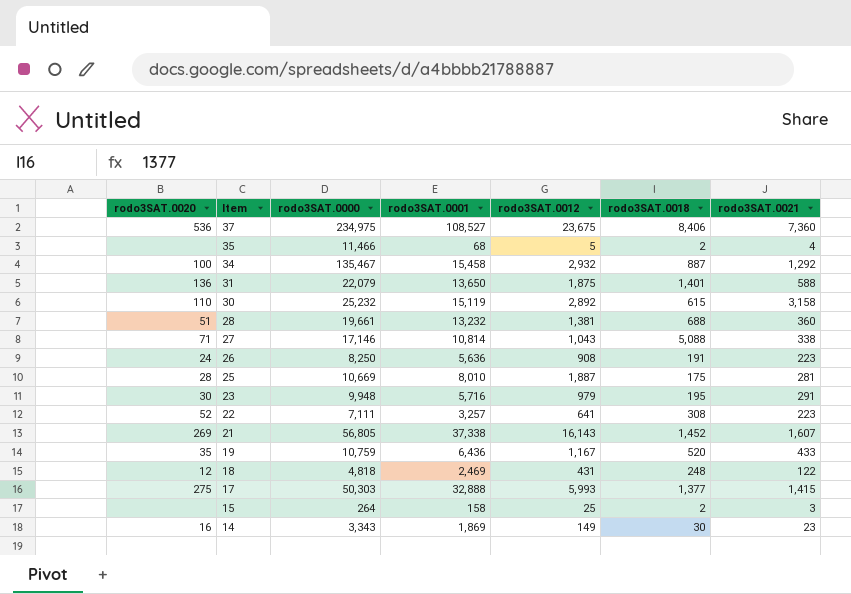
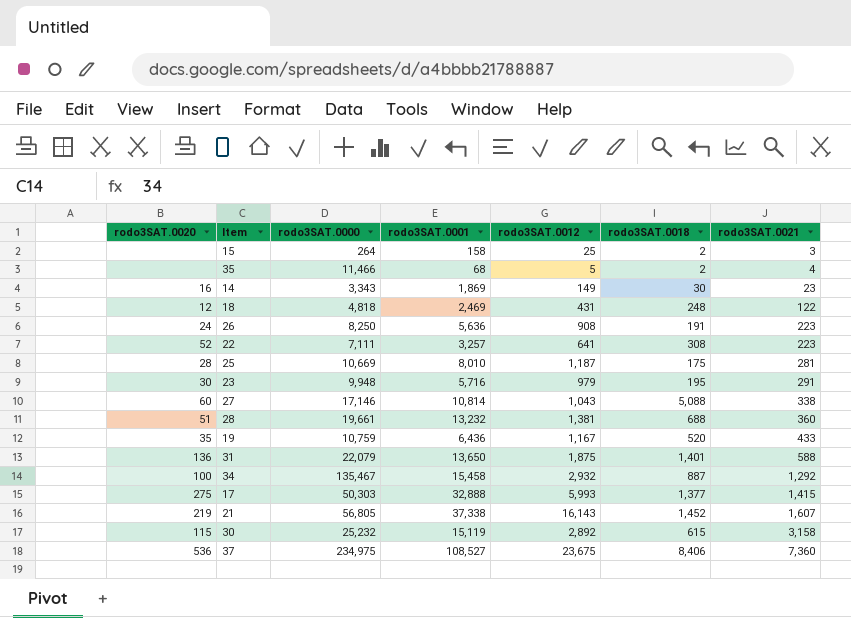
row order: Item descending -> rodo3SAT.0021 ascending
25 | rodo3SAT.0012: 1,887 -> 1,187
27 | rodo3SAT.0020: 71 -> 60
21 | rodo3SAT.0020: 269 -> 219
30 | rodo3SAT.0020: 110 -> 115

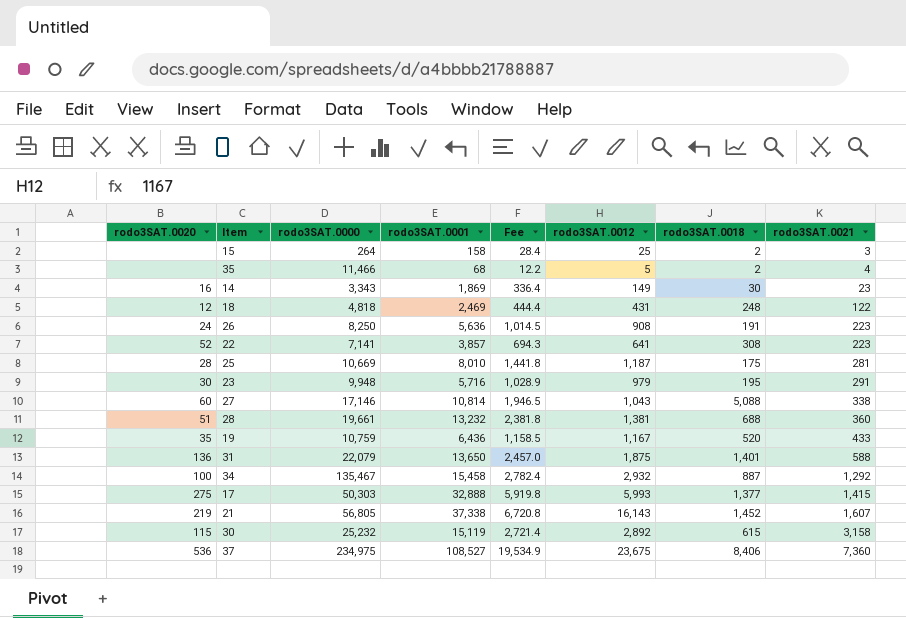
column Fee | formula: none -> [rodo3SAT.0001] * 0.18
22 | rodo3SAT.0000: 7,111 -> 7,141
22 | rodo3SAT.0001: 3,257 -> 3,857

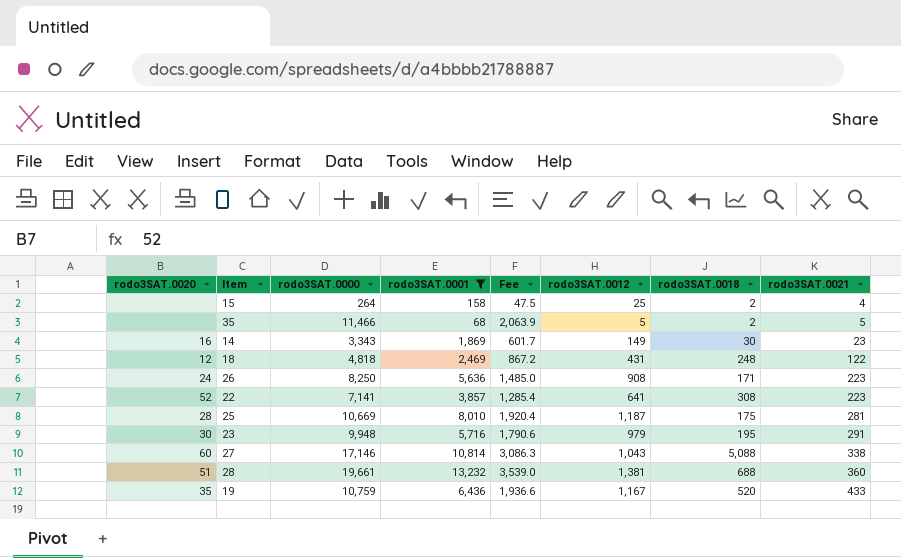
filter: none -> rodo3SAT.0001 <= 13,232
column Fee | formula: [rodo3SAT.0001] * 0.18 -> [rodo3SAT.0000] * 0.18
15 | rodo3SAT.0021: 3 -> 4
35 | rodo3SAT.0021: 4 -> 5
26 | rodo3SAT.0018: 191 -> 171

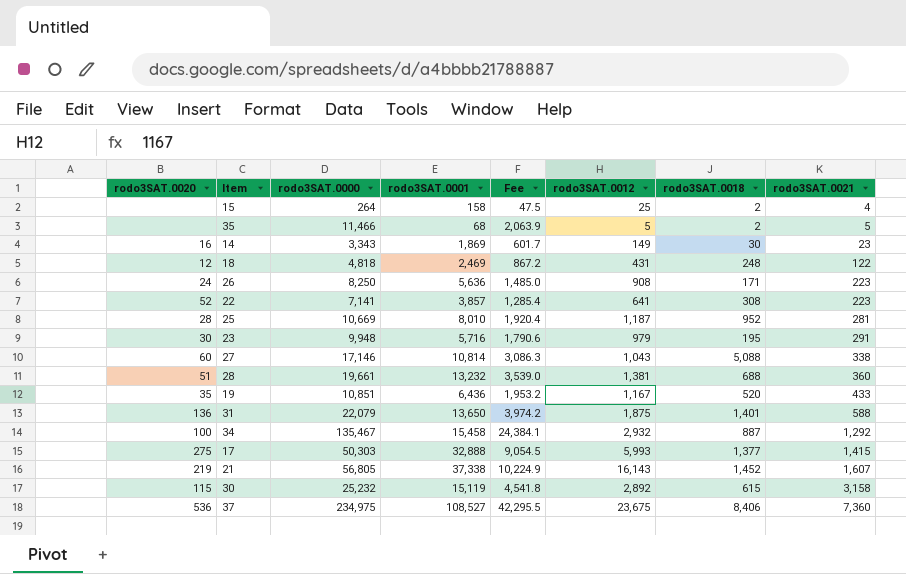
filter: rodo3SAT.0001 <= 13,232 -> none
25 | rodo3SAT.0018: 175 -> 952
19 | rodo3SAT.0000: 10,759 -> 10,851
19 | Fee: 1,936.6 -> 1,953.2

